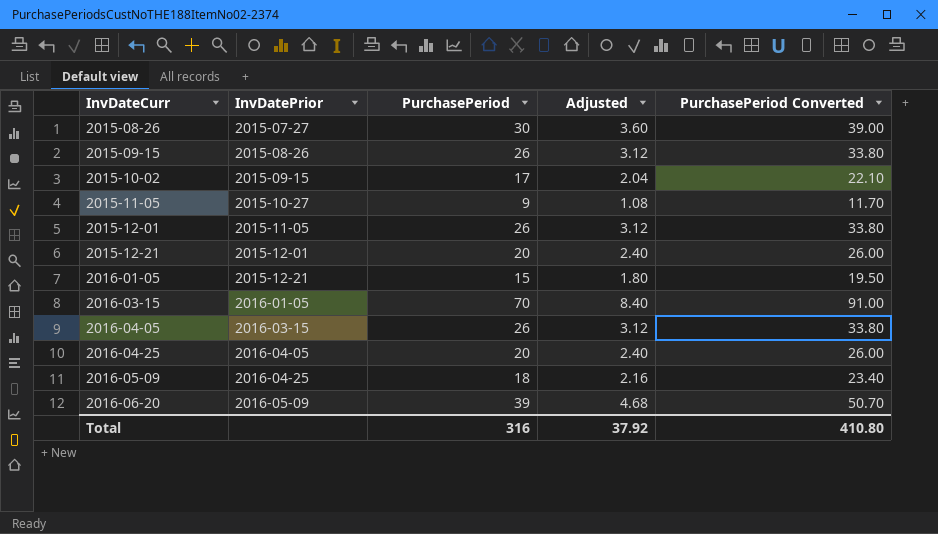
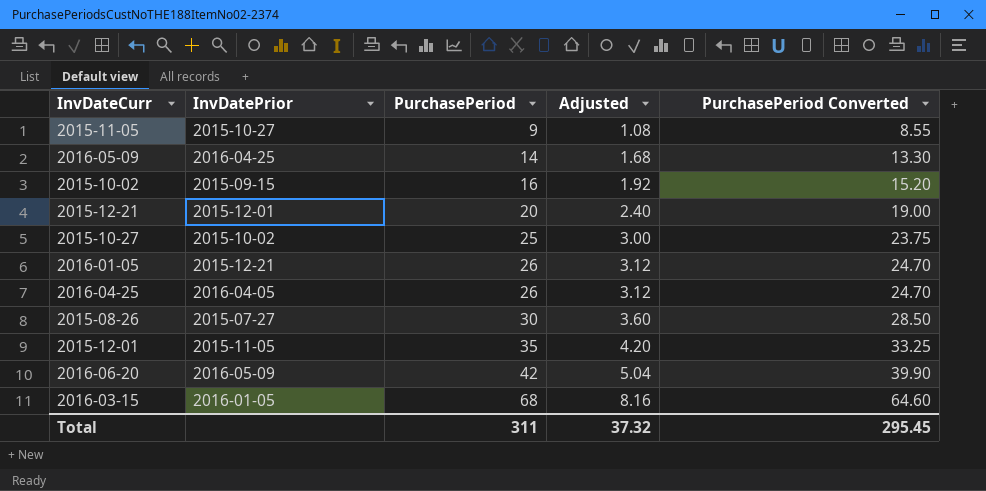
row order: InvDateCurr ascending -> PurchasePeriod ascending
column PurchasePeriod Converted | formula: [PurchasePeriod] * 1.3 -> [PurchasePeriod] * 0.95
row 2015-09-15: 2015-08-26 | 26 | 3.12 | 33.80 -> none
row 2016-04-05: 2016-03-15 | 26 | 3.12 | 33.80 -> none
2016-05-09 | PurchasePeriod: 18 -> 14
2016-05-09 | Adjusted: 2.16 -> 1.68
2015-10-02 | PurchasePeriod: 17 -> 16
2015-10-02 | Adjusted: 2.04 -> 1.92
row 2015-10-27: none -> 2015-10-02 | 25 | 3.00 | 23.75
2016-01-05 | PurchasePeriod: 15 -> 26
2016-01-05 | Adjusted: 1.80 -> 3.12
2016-04-25 | PurchasePeriod: 20 -> 26
2016-04-25 | Adjusted: 2.40 -> 3.12
2015-12-01 | PurchasePeriod: 26 -> 35
2015-12-01 | Adjusted: 3.12 -> 4.20
2016-06-20 | PurchasePeriod: 39 -> 42
2016-06-20 | Adjusted: 4.68 -> 5.04
2016-03-15 | PurchasePeriod: 70 -> 68
2016-03-15 | Adjusted: 8.40 -> 8.16
Total | PurchasePeriod: 316 -> 311
Total | Adjusted: 37.92 -> 37.32
Total | PurchasePeriod Converted: 410.80 -> 295.45

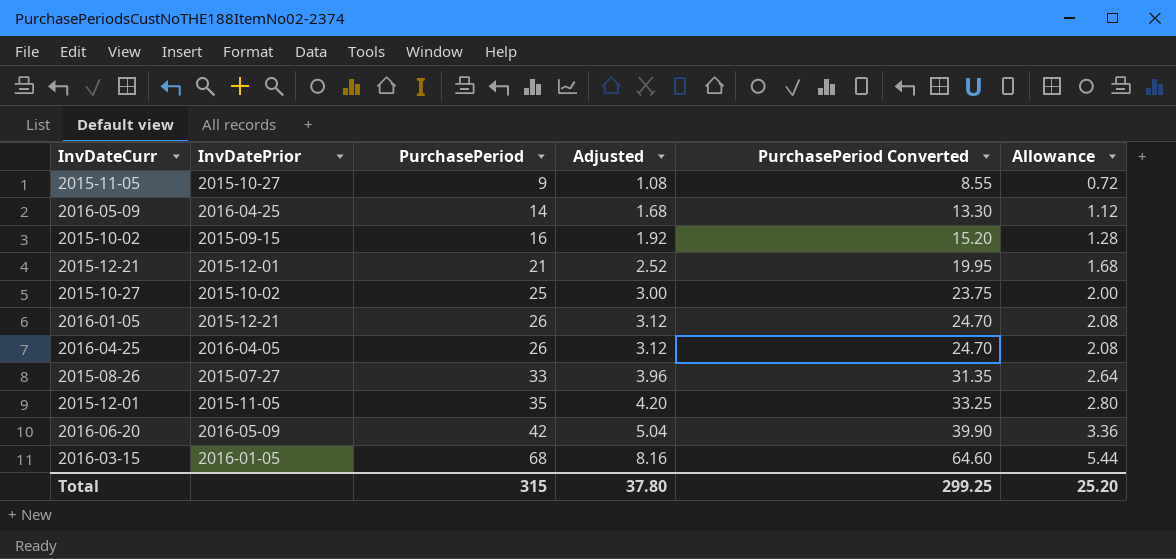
column Allowance | formula: none -> [PurchasePeriod] * 0.08
2015-12-21 | PurchasePeriod: 20 -> 21
2015-12-21 | Adjusted: 2.40 -> 2.52
2015-12-21 | PurchasePeriod Converted: 19.00 -> 19.95
2015-08-26 | PurchasePeriod: 30 -> 33
2015-08-26 | Adjusted: 3.60 -> 3.96
2015-08-26 | PurchasePeriod Converted: 28.50 -> 31.35
Total | PurchasePeriod: 311 -> 315
Total | Adjusted: 37.32 -> 37.80
Total | PurchasePeriod Converted: 295.45 -> 299.25

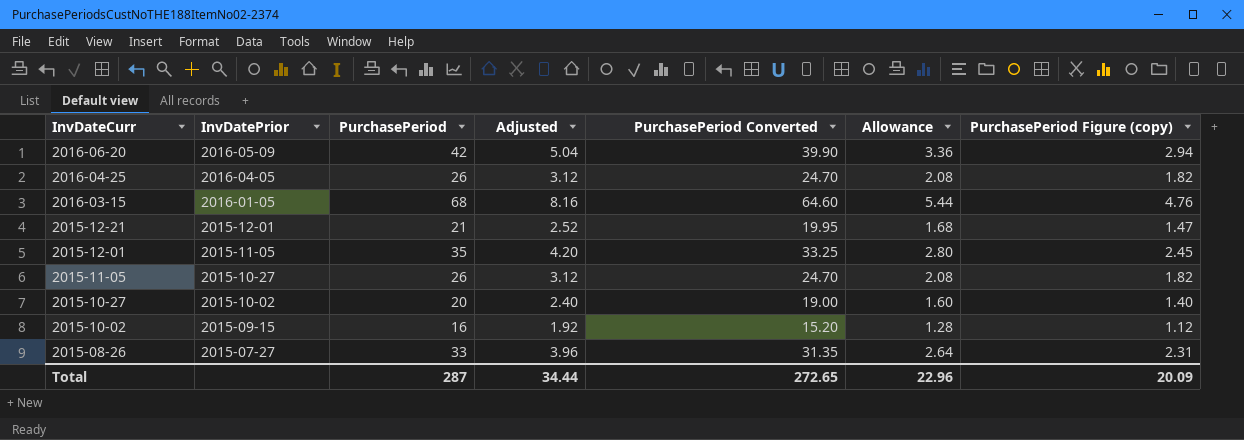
row order: PurchasePeriod ascending -> InvDateCurr descending
column PurchasePeriod Figure (copy) | formula: none -> [PurchasePeriod] * 0.07
row 2016-05-09: 2016-04-25 | 14 | 1.68 | 13.30 | 1.12 -> none
row 2016-01-05: 2015-12-21 | 26 | 3.12 | 24.70 | 2.08 -> none
2015-11-05 | PurchasePeriod: 9 -> 26
2015-11-05 | Adjusted: 1.08 -> 3.12
2015-11-05 | PurchasePeriod Converted: 8.55 -> 24.70
2015-11-05 | Allowance: 0.72 -> 2.08
2015-10-27 | PurchasePeriod: 25 -> 20
2015-10-27 | Adjusted: 3.00 -> 2.40
2015-10-27 | PurchasePeriod Converted: 23.75 -> 19.00
2015-10-27 | Allowance: 2.00 -> 1.60
Total | PurchasePeriod: 315 -> 287
Total | Adjusted: 37.80 -> 34.44
Total | PurchasePeriod Converted: 299.25 -> 272.65
Total | Allowance: 25.20 -> 22.96

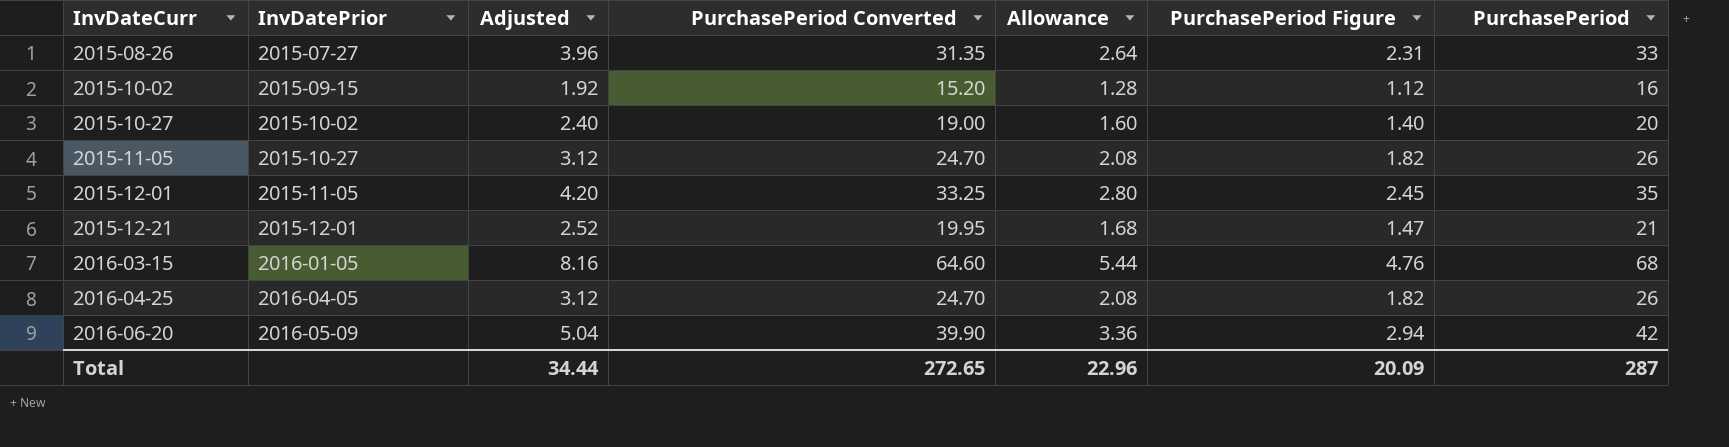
row order: InvDateCurr descending -> InvDateCurr ascending
column name: PurchasePeriod Figure (copy) -> PurchasePeriod Figure
column PurchasePeriod | position: 3 -> 7

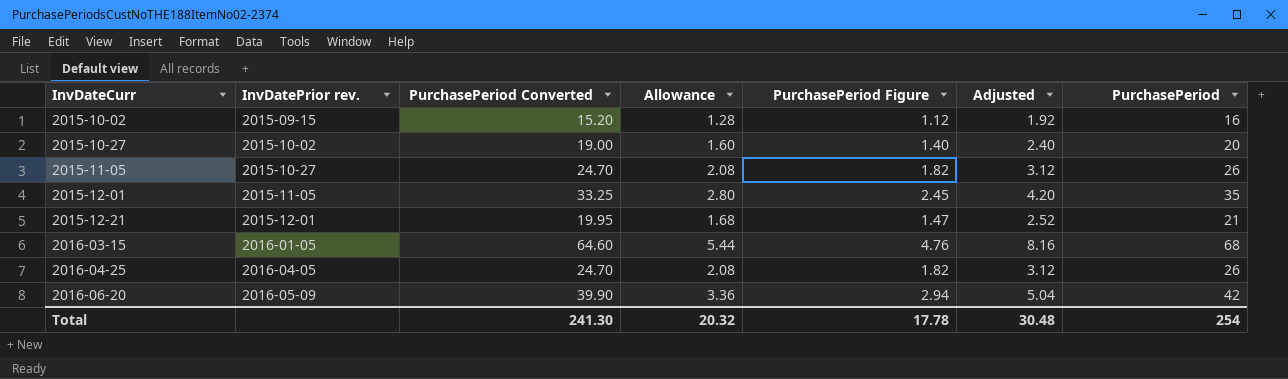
column name: InvDatePrior -> InvDatePrior rev.
column Adjusted | position: 3 -> 6
row 2015-08-26: 2015-07-27 | 3.96 | 31.35 | 2.64 | 2.31 | 33 -> none
Total | PurchasePeriod Converted: 272.65 -> 241.30
Total | Allowance: 22.96 -> 20.32
Total | PurchasePeriod Figure: 20.09 -> 17.78
Total | Adjusted: 34.44 -> 30.48
Total | PurchasePeriod: 287 -> 254

